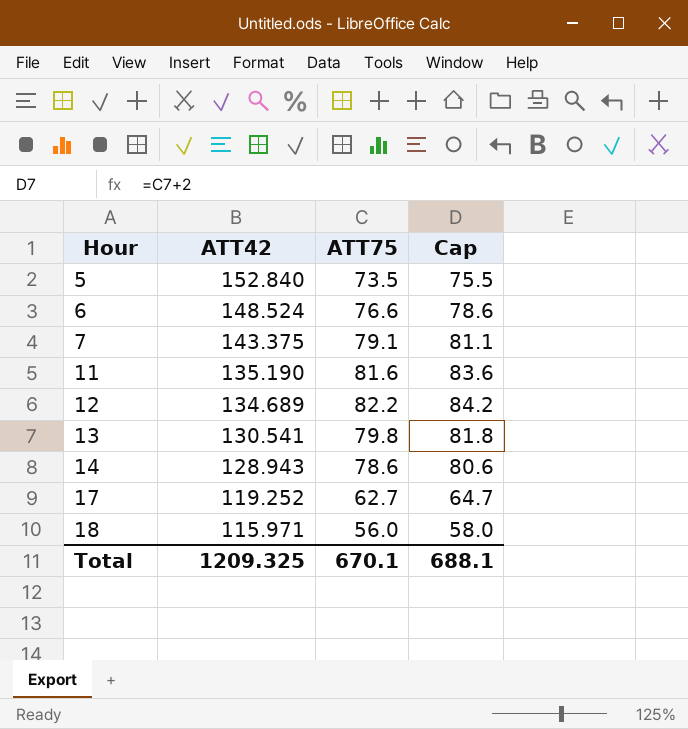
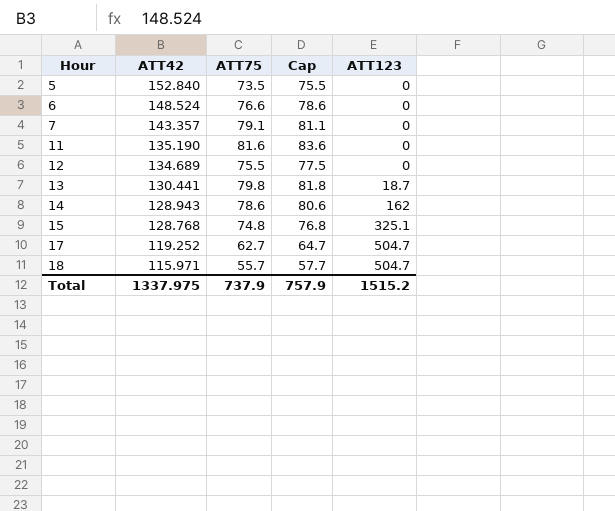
column ATT123 | position: none -> 5
7 | ATT42: 143.375 -> 143.357
12 | ATT75: 82.2 -> 75.5
12 | Cap: 84.2 -> 77.5
13 | ATT42: 130.541 -> 130.441
row 15: none -> 128.768 | 74.8 | 76.8 | 325.1
18 | ATT75: 56.0 -> 55.7
18 | Cap: 58.0 -> 57.7
Total | ATT42: 1209.325 -> 1337.975
Total | ATT75: 670.1 -> 737.9
Total | Cap: 688.1 -> 757.9

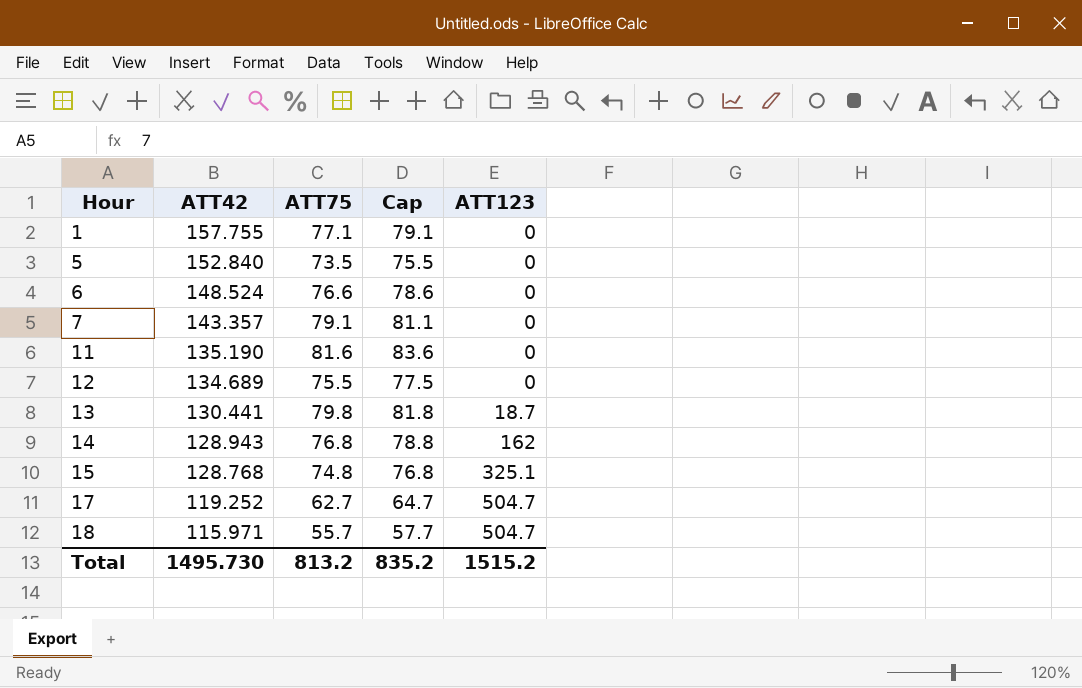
row 1: none -> 157.755 | 77.1 | 79.1 | 0
14 | ATT75: 78.6 -> 76.8
14 | Cap: 80.6 -> 78.8
Total | ATT42: 1337.975 -> 1495.730
Total | ATT75: 737.9 -> 813.2
Total | Cap: 757.9 -> 835.2

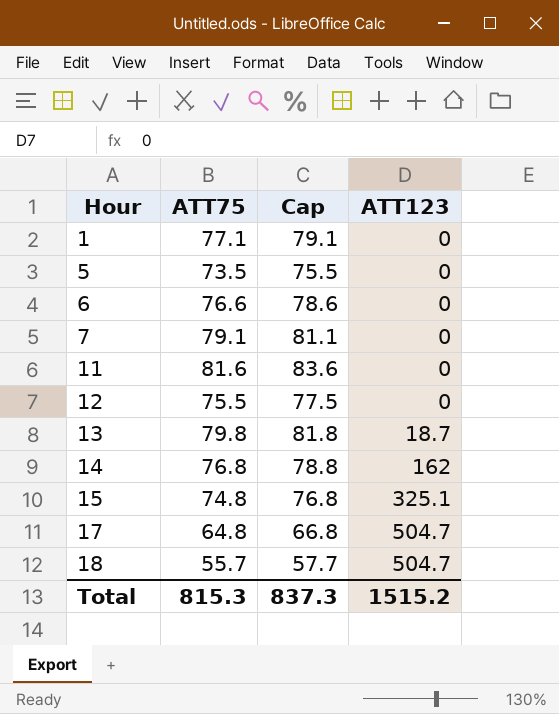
column ATT42 | position: 2 -> none
17 | ATT75: 62.7 -> 64.8
17 | Cap: 64.7 -> 66.8
Total | ATT75: 813.2 -> 815.3
Total | Cap: 835.2 -> 837.3

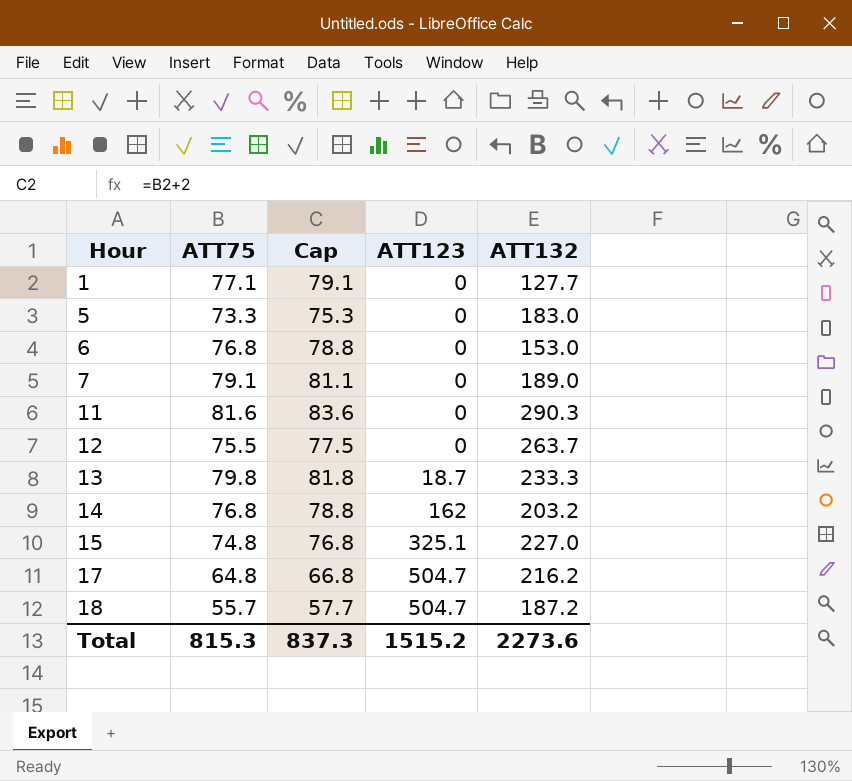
column ATT132 | position: none -> 5
5 | ATT75: 73.5 -> 73.3
5 | Cap: 75.5 -> 75.3
6 | ATT75: 76.6 -> 76.8
6 | Cap: 78.6 -> 78.8

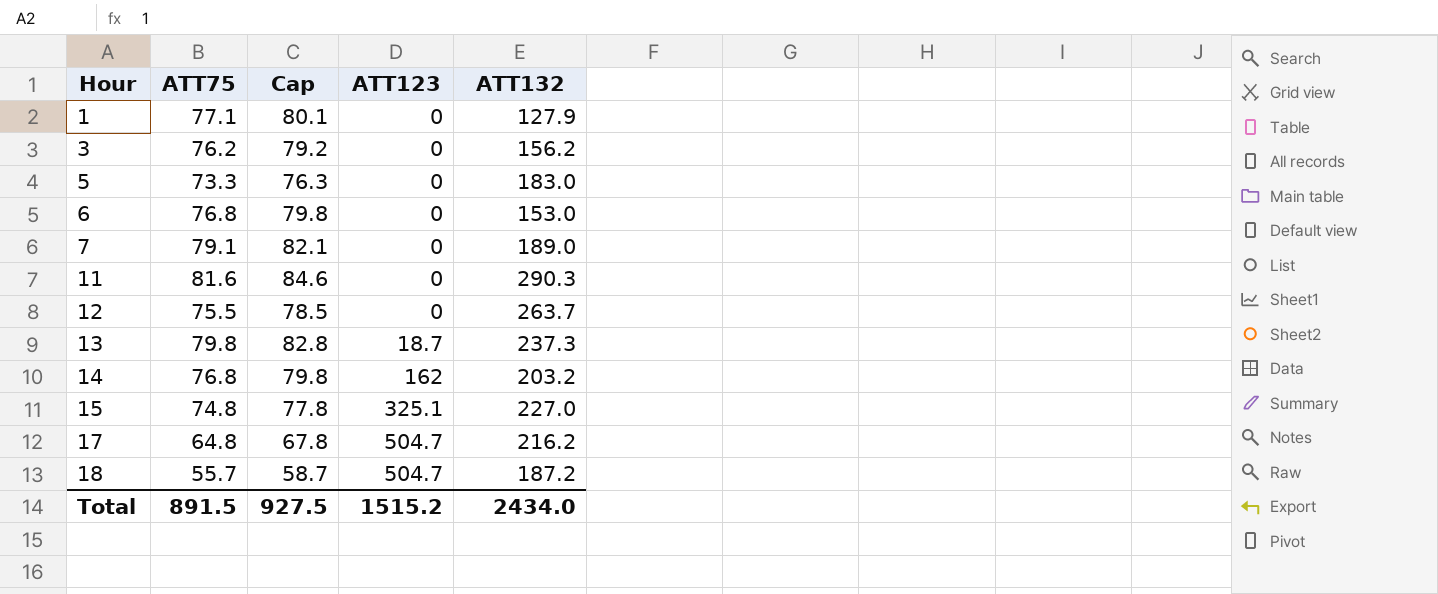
column Cap | formula: [ATT75] + 2 -> [ATT75] + 3
1 | ATT132: 127.7 -> 127.9
row 3: none -> 76.2 | 79.2 | 0 | 156.2
13 | ATT132: 233.3 -> 237.3
Total | ATT75: 815.3 -> 891.5
Total | Cap: 837.3 -> 927.5
Total | ATT132: 2273.6 -> 2434.0

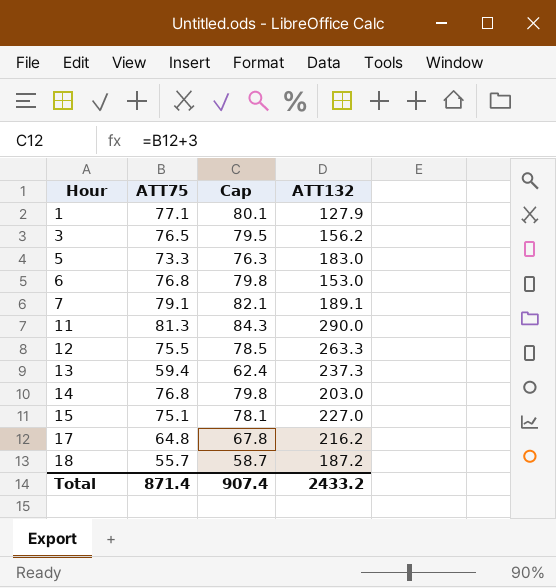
column ATT123 | position: 4 -> none
3 | ATT75: 76.2 -> 76.5
3 | Cap: 79.2 -> 79.5
7 | ATT132: 189.0 -> 189.1
11 | ATT75: 81.6 -> 81.3
11 | Cap: 84.6 -> 84.3
11 | ATT132: 290.3 -> 290.0
12 | ATT132: 263.7 -> 263.3
13 | ATT75: 79.8 -> 59.4
13 | Cap: 82.8 -> 62.4
14 | ATT132: 203.2 -> 203.0
15 | ATT75: 74.8 -> 75.1
15 | Cap: 77.8 -> 78.1
Total | ATT75: 891.5 -> 871.4
Total | Cap: 927.5 -> 907.4
Total | ATT132: 2434.0 -> 2433.2

